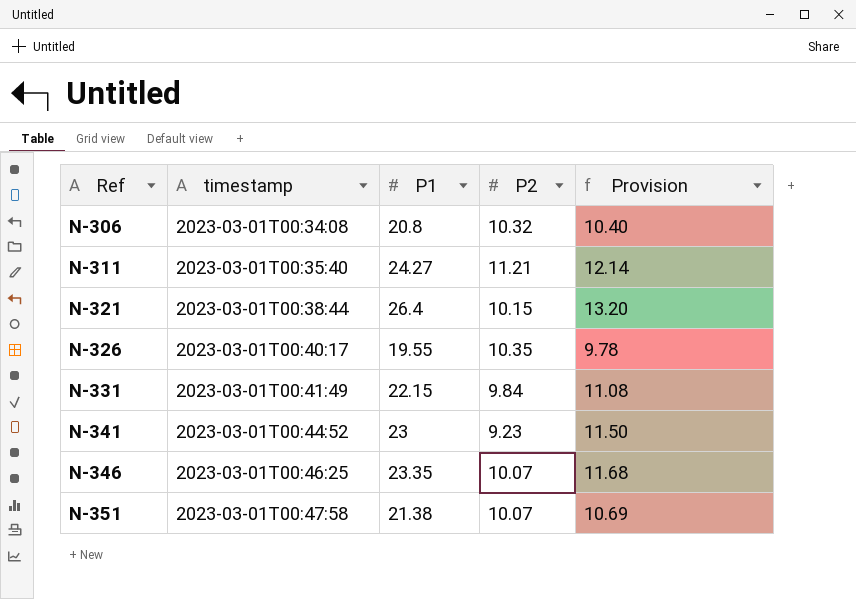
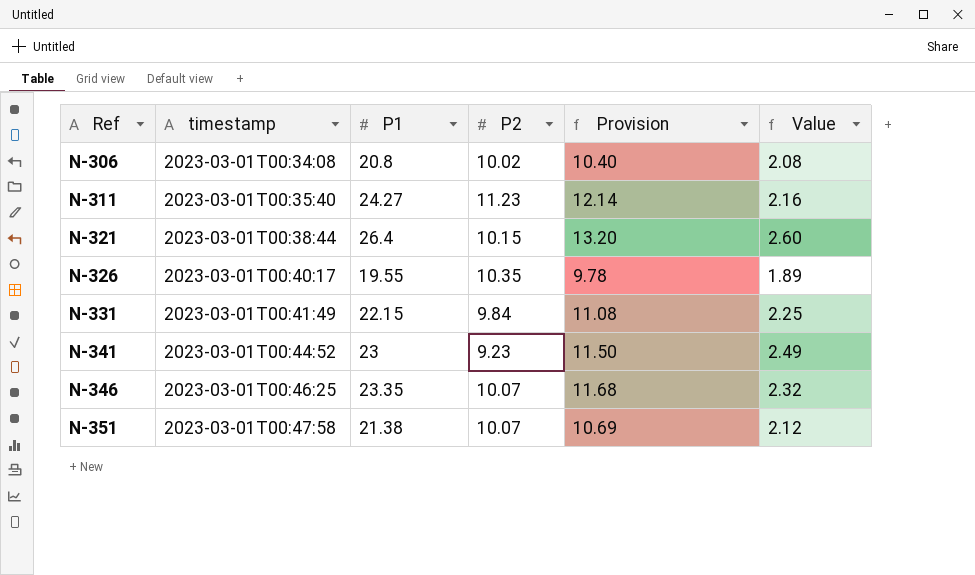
column Value | formula: none -> [P1] / [P2]
N-306 | P2: 10.32 -> 10.02
N-311 | P2: 11.21 -> 11.23

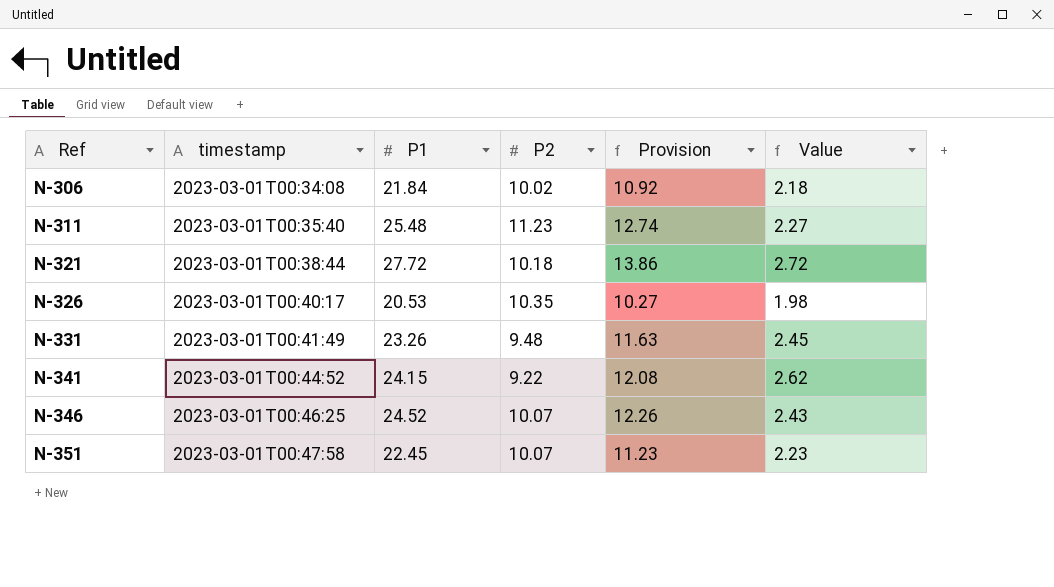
N-306 | P1: 20.8 -> 21.84
N-306 | Provision: 10.40 -> 10.92
N-306 | Value: 2.08 -> 2.18
N-311 | P1: 24.27 -> 25.48
N-311 | Provision: 12.14 -> 12.74
N-311 | Value: 2.16 -> 2.27
N-321 | P1: 26.4 -> 27.72
N-321 | P2: 10.15 -> 10.18
N-321 | Provision: 13.20 -> 13.86
N-321 | Value: 2.60 -> 2.72
N-326 | P1: 19.55 -> 20.53
N-326 | Provision: 9.78 -> 10.27
N-326 | Value: 1.89 -> 1.98
N-331 | P1: 22.15 -> 23.26
N-331 | P2: 9.84 -> 9.48
N-331 | Provision: 11.08 -> 11.63
N-331 | Value: 2.25 -> 2.45
N-341 | P1: 23 -> 24.15
N-341 | P2: 9.23 -> 9.22
N-341 | Provision: 11.50 -> 12.08
N-341 | Value: 2.49 -> 2.62
N-346 | P1: 23.35 -> 24.52
N-346 | Provision: 11.68 -> 12.26
N-346 | Value: 2.32 -> 2.43
N-351 | P1: 21.38 -> 22.45
N-351 | Provision: 10.69 -> 11.23
N-351 | Value: 2.12 -> 2.23

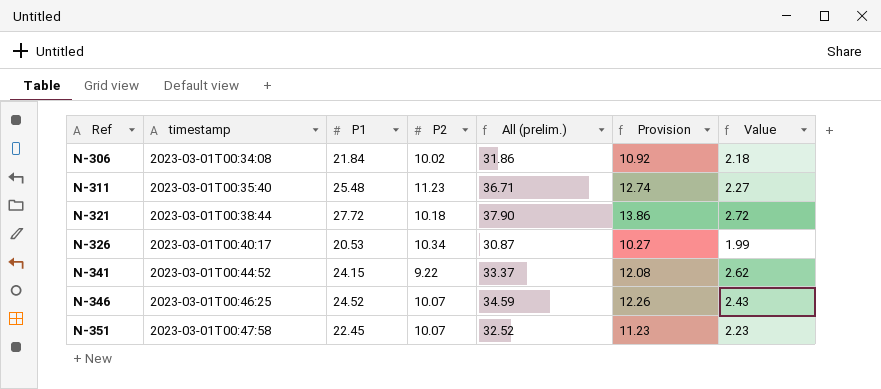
column All (prelim.) | formula: none -> [P1] + [P2]
row N-331: 2023-03-01T00:41:49 | 23.26 | 9.48 | 11.63 | 2.45 -> none
N-326 | P2: 10.35 -> 10.34
N-326 | Value: 1.98 -> 1.99

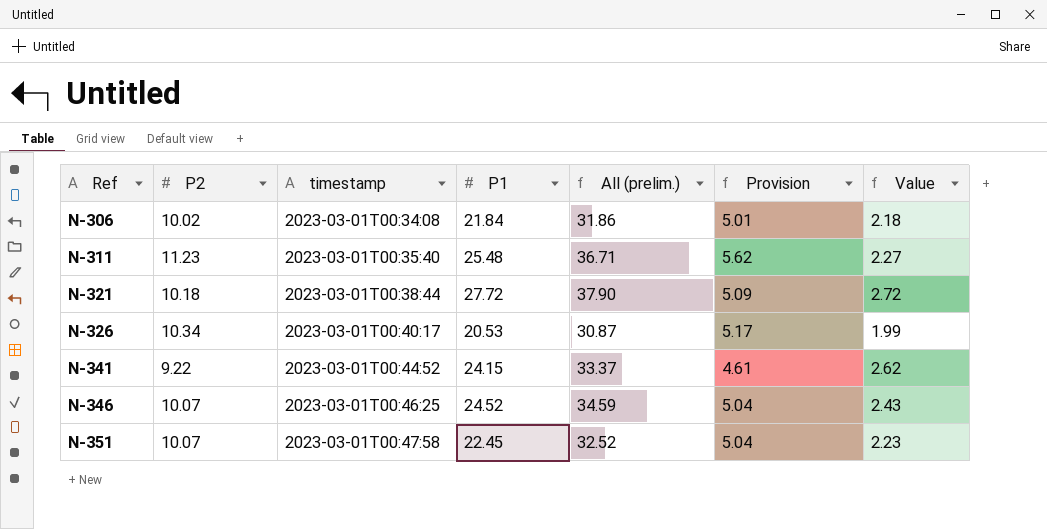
column P2 | position: 4 -> 2
column Provision | formula: [P1] * 0.5 -> [P2] * 0.5

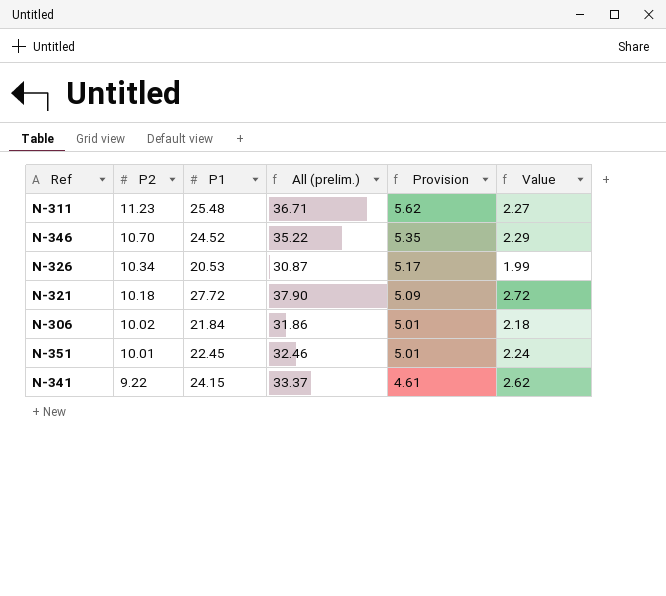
row order: Ref ascending -> P2 descending
column timestamp | position: 3 -> none
N-346 | P2: 10.07 -> 10.70
N-346 | All (prelim.): 34.59 -> 35.22
N-346 | Provision: 5.04 -> 5.35
N-346 | Value: 2.43 -> 2.29
N-351 | P2: 10.07 -> 10.01
N-351 | All (prelim.): 32.52 -> 32.46
N-351 | Provision: 5.04 -> 5.01
N-351 | Value: 2.23 -> 2.24

